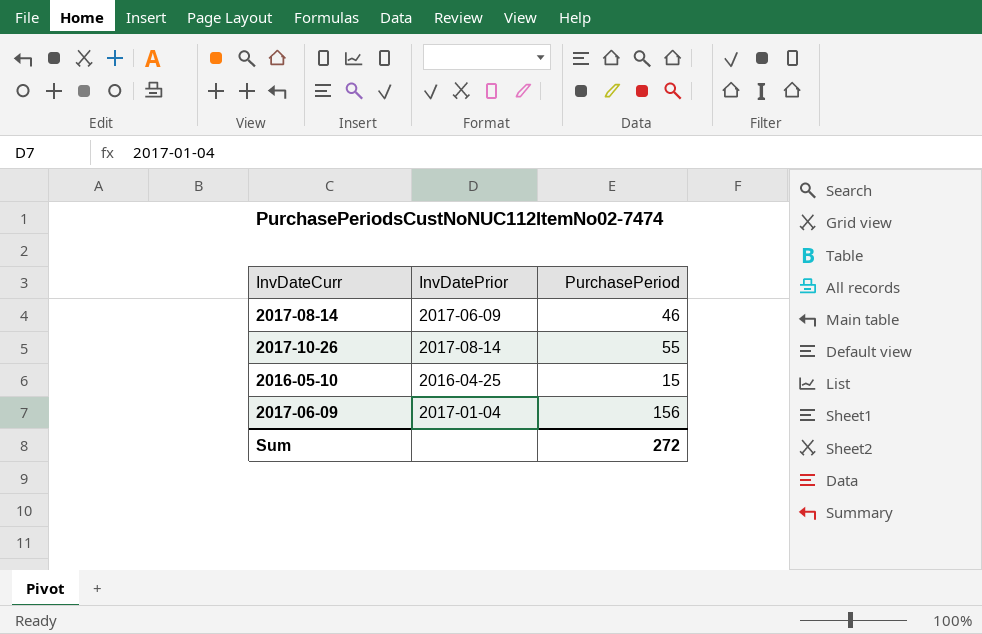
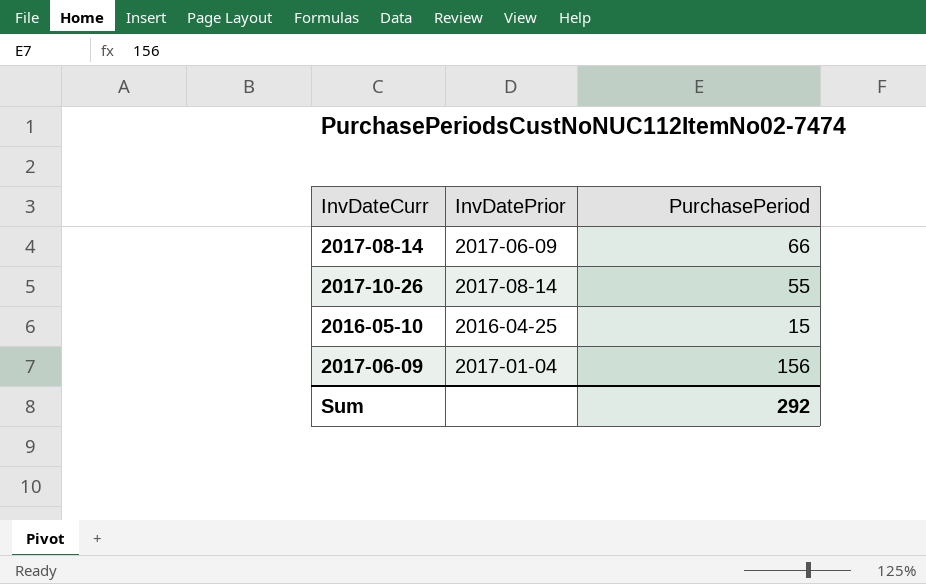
2017-08-14 | PurchasePeriod: 46 -> 66
Sum | PurchasePeriod: 272 -> 292

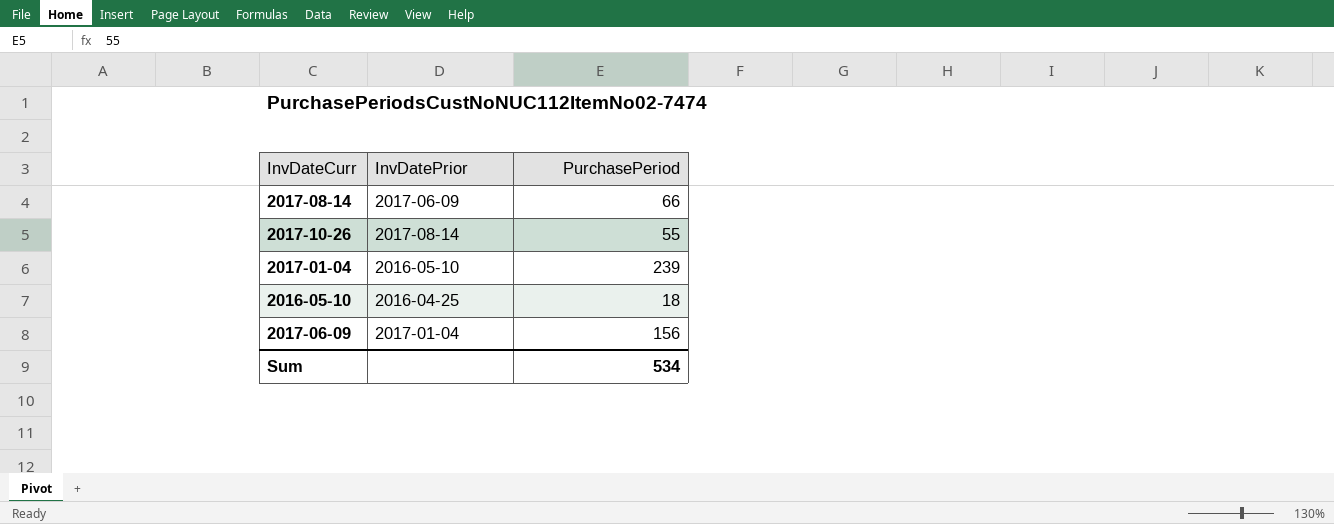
row 2017-01-04: none -> 2016-05-10 | 239
2016-05-10 | PurchasePeriod: 15 -> 18
Sum | PurchasePeriod: 292 -> 534

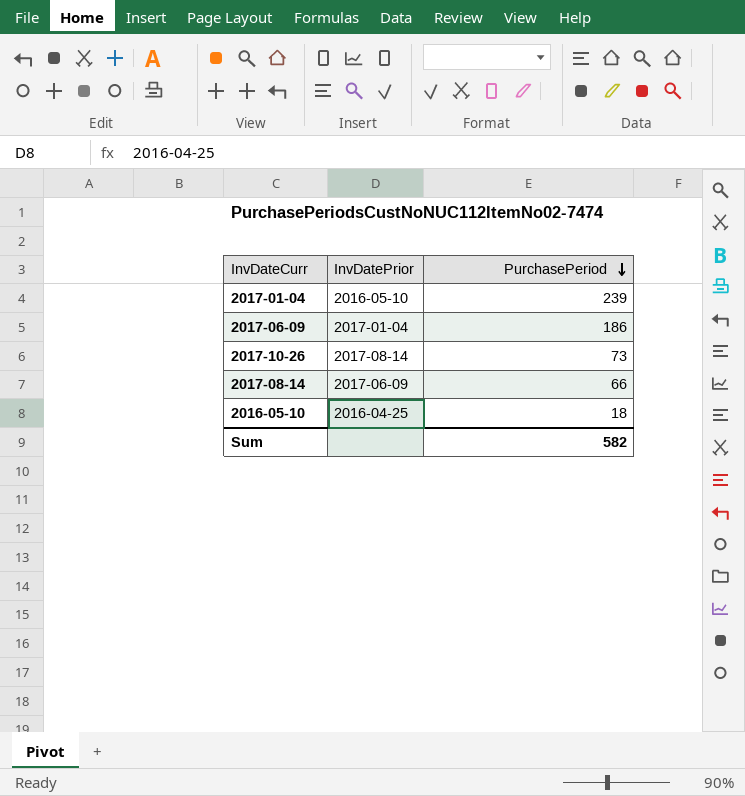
row order: none -> PurchasePeriod descending
2017-06-09 | PurchasePeriod: 156 -> 186
2017-10-26 | PurchasePeriod: 55 -> 73
Sum | PurchasePeriod: 534 -> 582

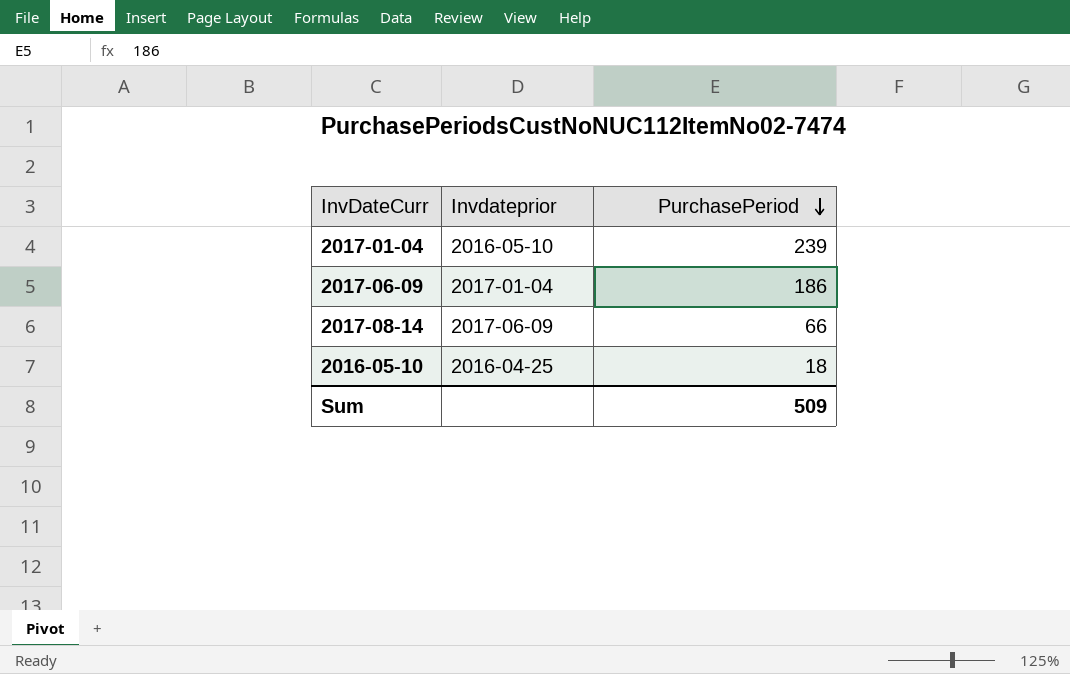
column name: InvDatePrior -> Invdateprior
row 2017-10-26: 2017-08-14 | 73 -> none
Sum | PurchasePeriod: 582 -> 509

